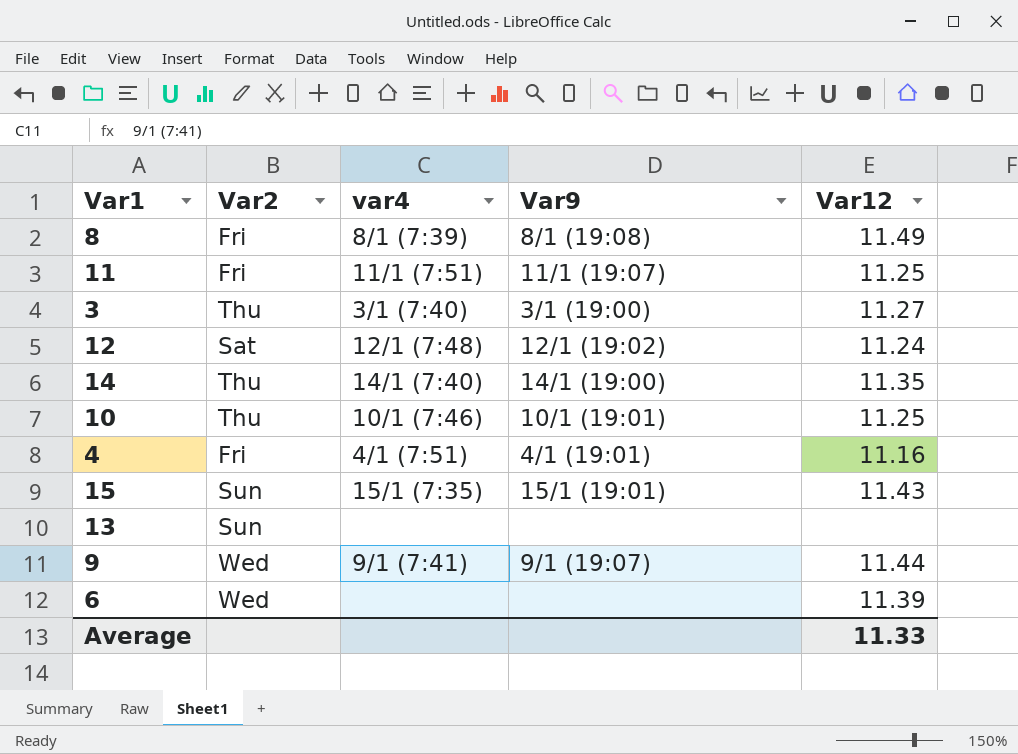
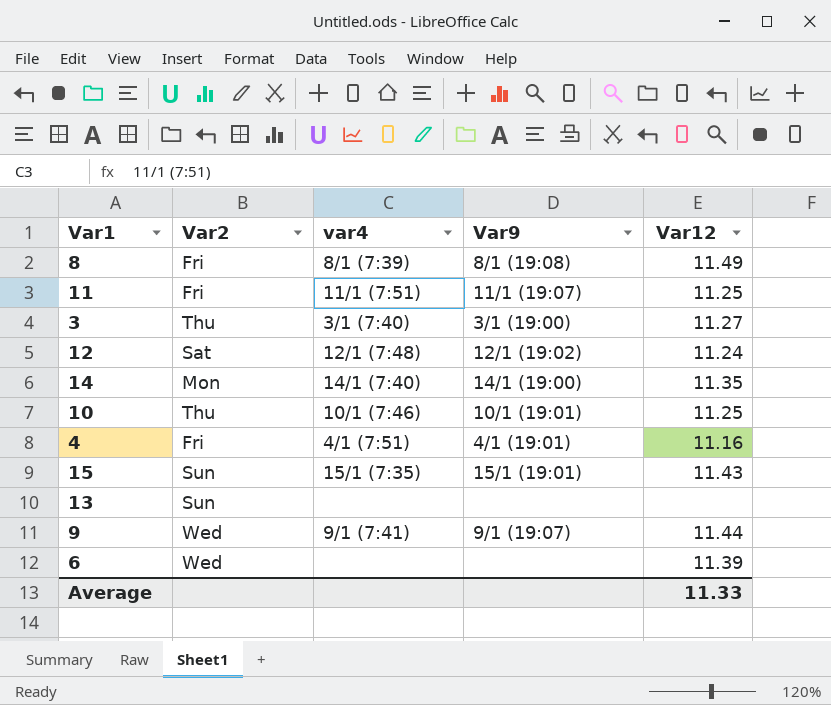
14 | Var2: Thu -> Mon

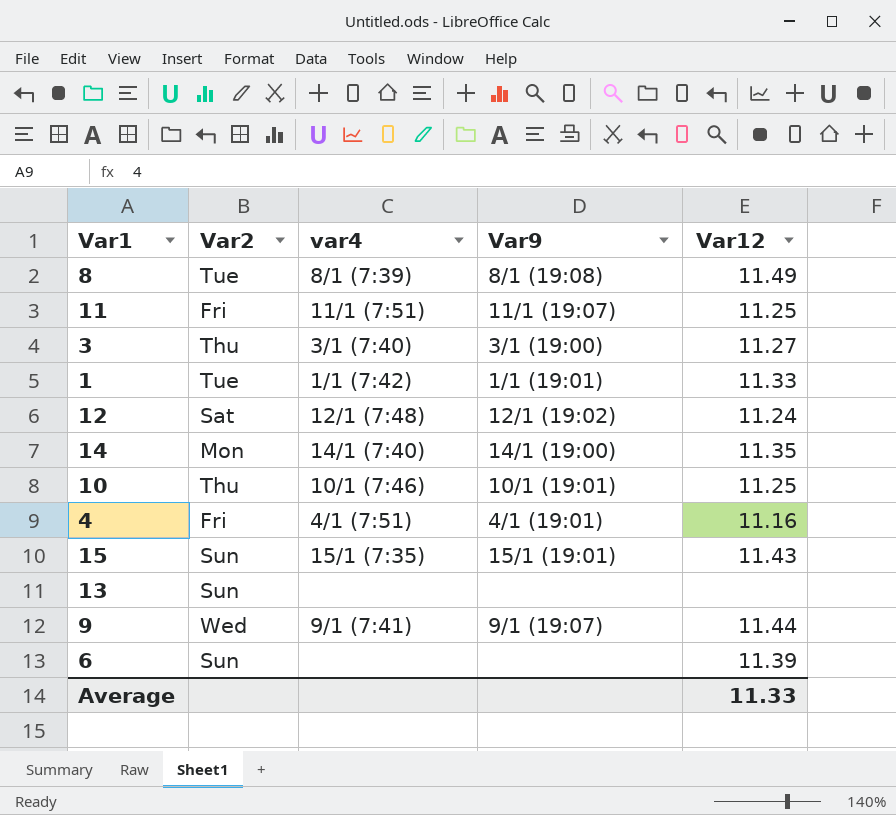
8 | Var2: Fri -> Tue
row 1: none -> Tue | 1/1 (7:42) | 1/1 (19:01) | 11.33
6 | Var2: Wed -> Sun

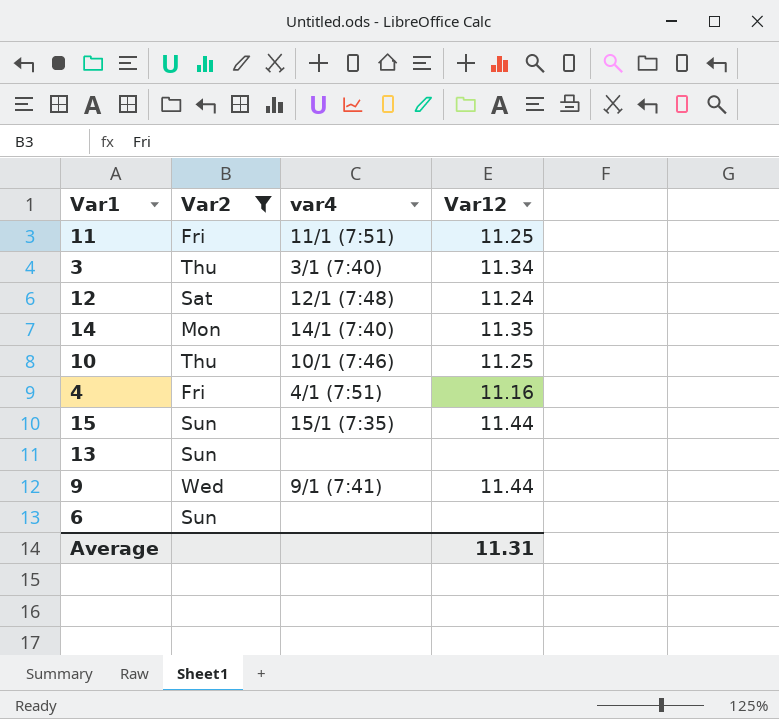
filter: none -> Var2 != Tue
column Var9 | position: 4 -> none
3 | Var12: 11.27 -> 11.34
15 | Var12: 11.43 -> 11.44
6 | Var12: 11.39 -> none
Average | Var12: 11.33 -> 11.31

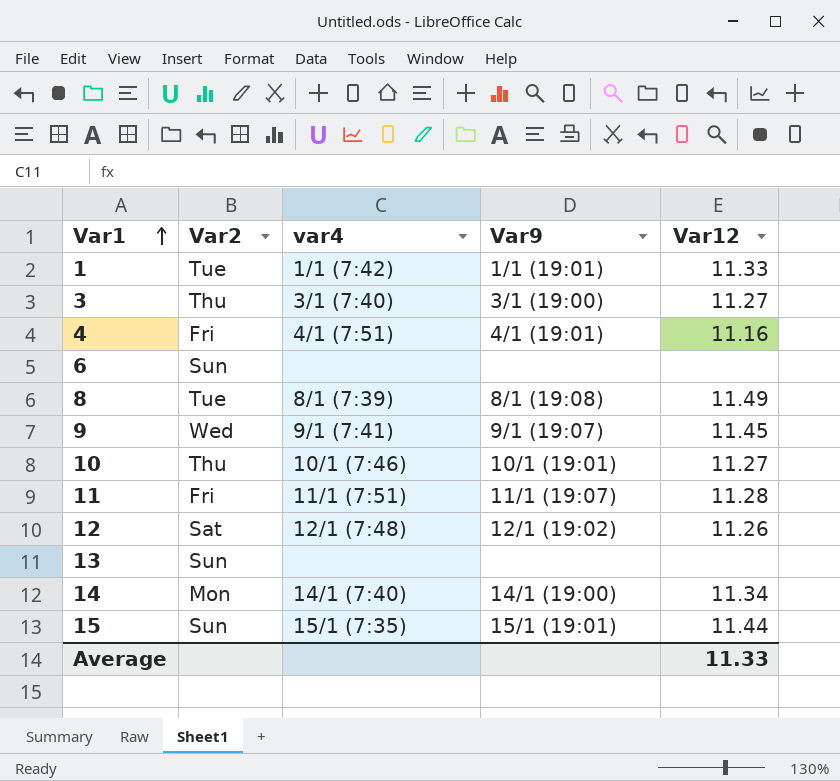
filter: Var2 != Tue -> none
row order: none -> Var1 ascending
column Var9 | position: none -> 4
3 | Var12: 11.34 -> 11.27
9 | Var12: 11.44 -> 11.45
10 | Var12: 11.25 -> 11.27
11 | Var12: 11.25 -> 11.28
12 | Var12: 11.24 -> 11.26
14 | Var12: 11.35 -> 11.34
Average | Var12: 11.31 -> 11.33

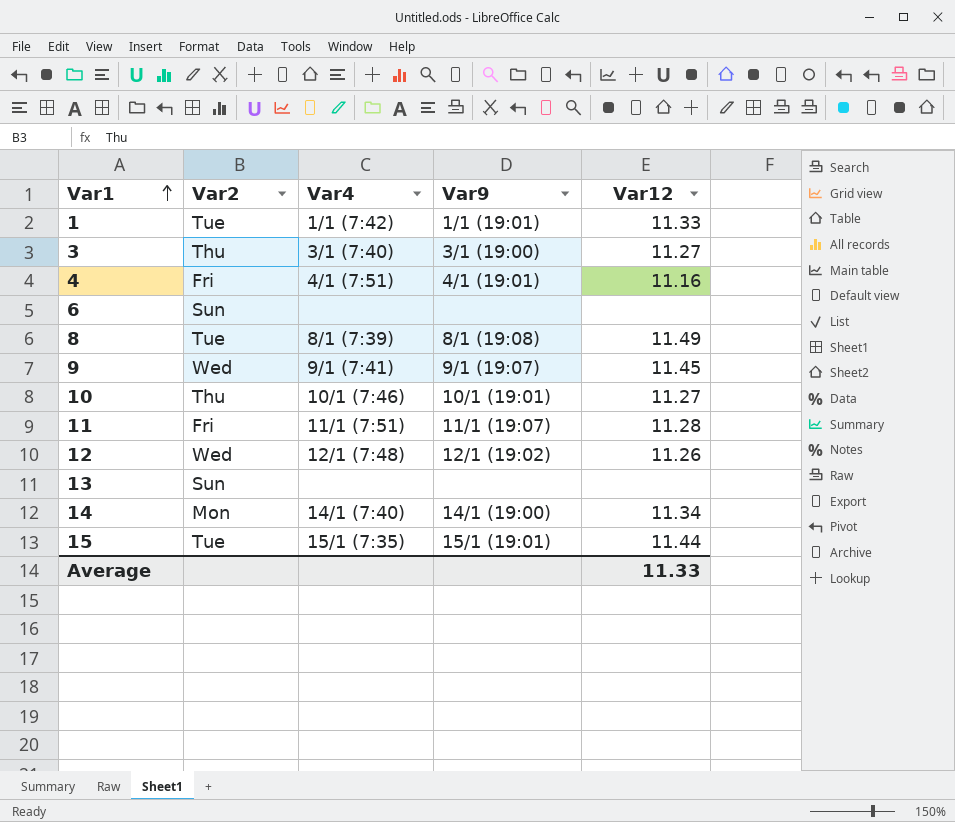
column name: var4 -> Var4
12 | Var2: Sat -> Wed
15 | Var2: Sun -> Tue

